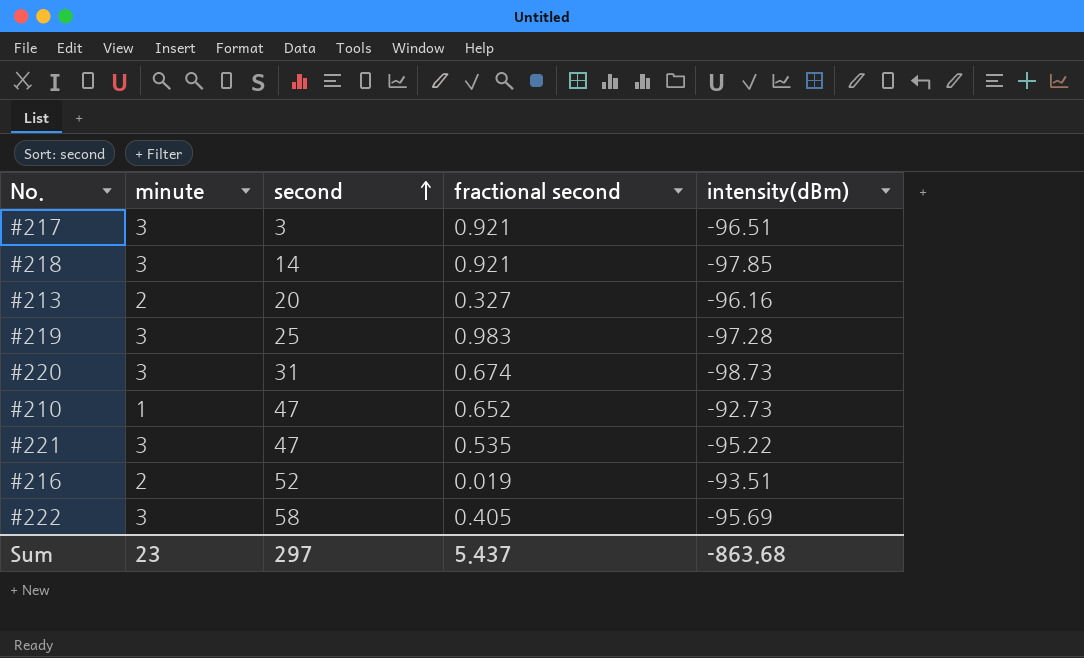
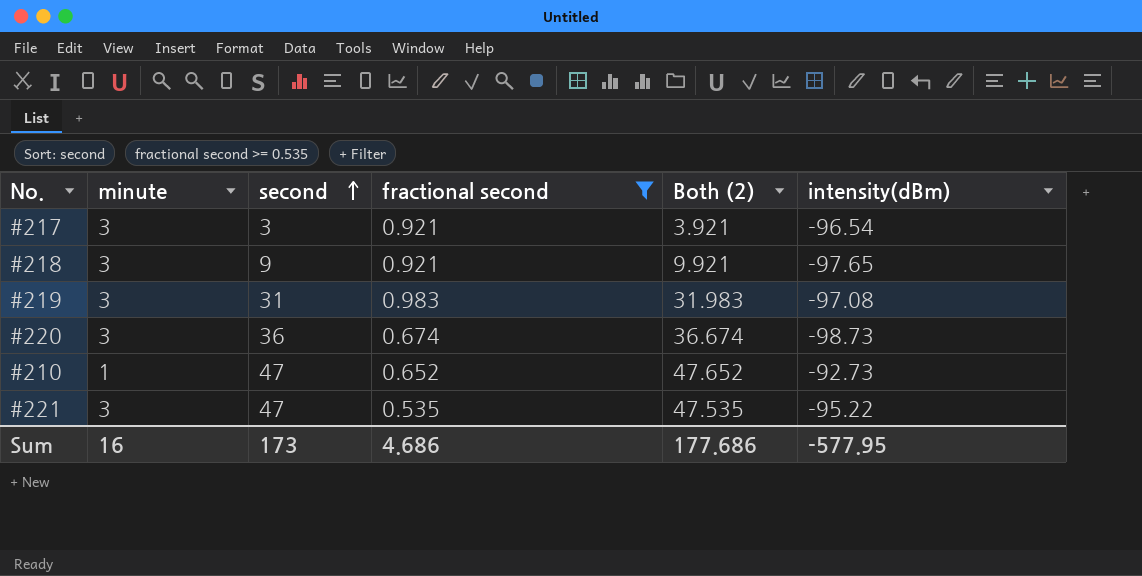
filter: none -> fractional second >= 0.535
column Both (2) | formula: none -> [second] + [fractional second]
#217 | intensity(dBm): -96.51 -> -96.54
#218 | second: 14 -> 9
#218 | intensity(dBm): -97.85 -> -97.65
#219 | second: 25 -> 31
#219 | intensity(dBm): -97.28 -> -97.08
#220 | second: 31 -> 36
Sum | minute: 23 -> 16
Sum | second: 297 -> 173
Sum | fractional second: 5.437 -> 4.686
Sum | intensity(dBm): -863.68 -> -577.95

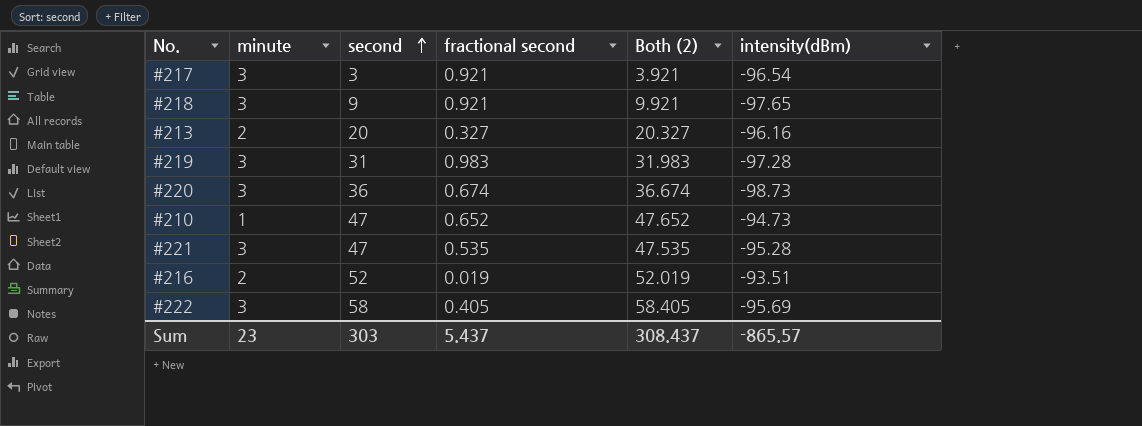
filter: fractional second >= 0.535 -> none
#219 | intensity(dBm): -97.08 -> -97.28
#210 | intensity(dBm): -92.73 -> -94.73
#221 | intensity(dBm): -95.22 -> -95.28
Sum | minute: 16 -> 23
Sum | second: 173 -> 303
Sum | fractional second: 4.686 -> 5.437
Sum | Both (2): 177.686 -> 308.437
Sum | intensity(dBm): -577.95 -> -865.57

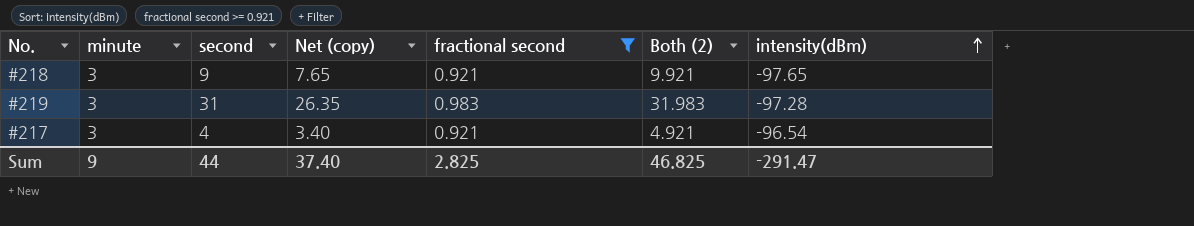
filter: none -> fractional second >= 0.921
row order: second ascending -> intensity(dBm) ascending
column Net (copy) | formula: none -> [second] * 0.85
#217 | second: 3 -> 4
#217 | Both (2): 3.921 -> 4.921
Sum | minute: 23 -> 9
Sum | second: 303 -> 44
Sum | fractional second: 5.437 -> 2.825
Sum | Both (2): 308.437 -> 46.825
Sum | intensity(dBm): -865.57 -> -291.47

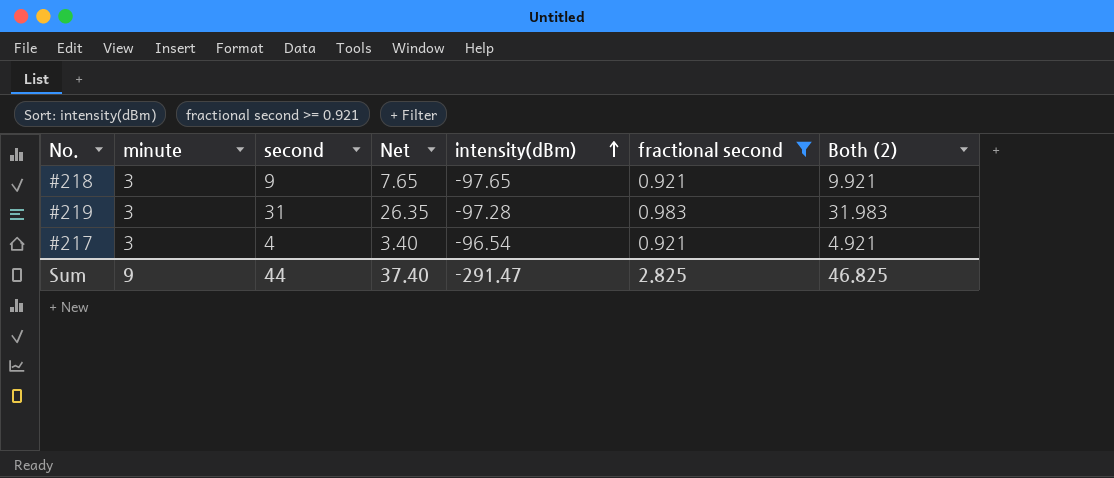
column name: Net (copy) -> Net
column intensity(dBm) | position: 7 -> 5

